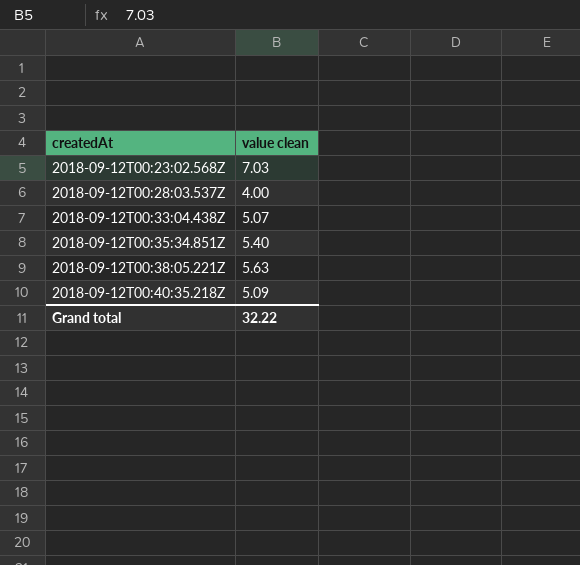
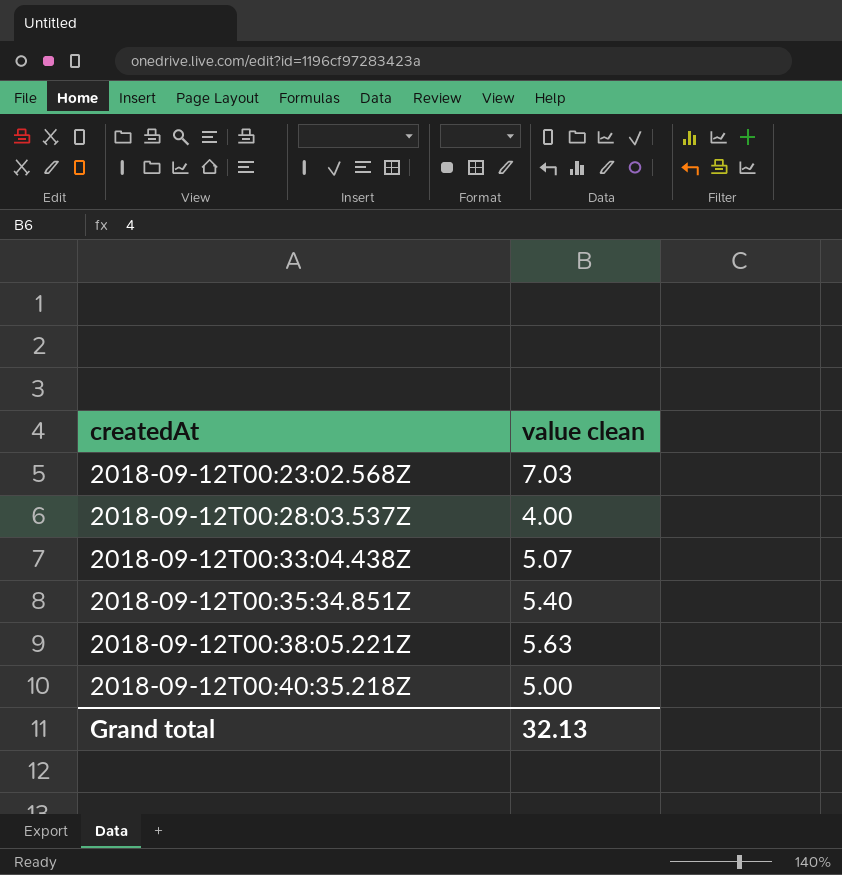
2018-09-12T00:40:35.218Z | value clean: 5.09 -> 5.00
Grand total | value clean: 32.22 -> 32.13

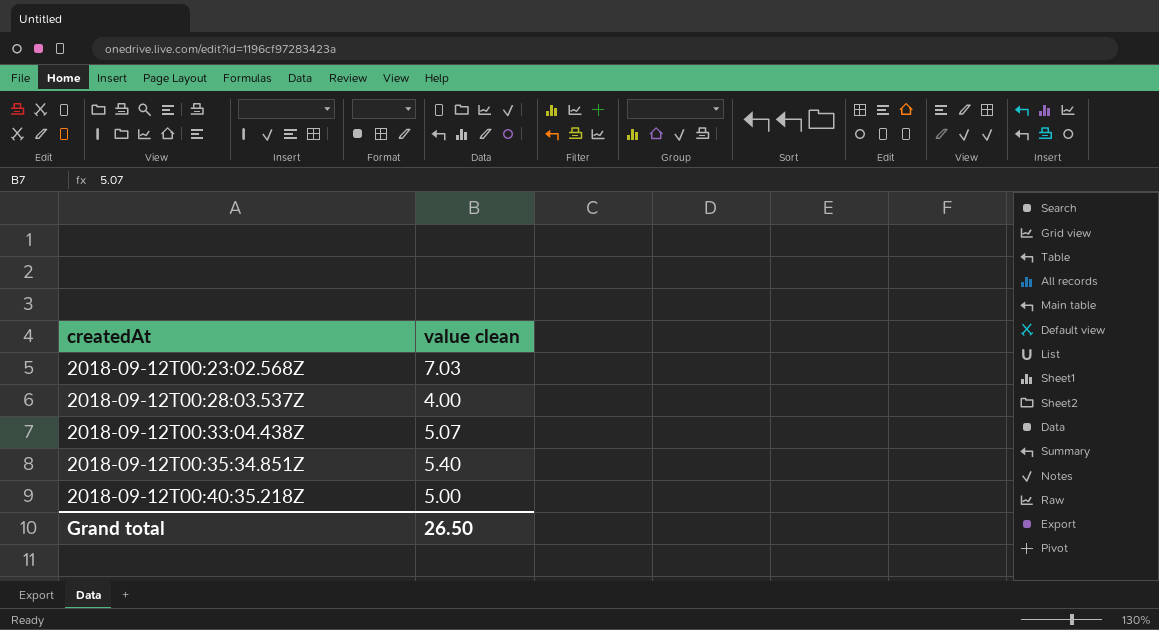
row 2018-09-12T00:38:05.221Z: 5.63 -> none
Grand total | value clean: 32.13 -> 26.50

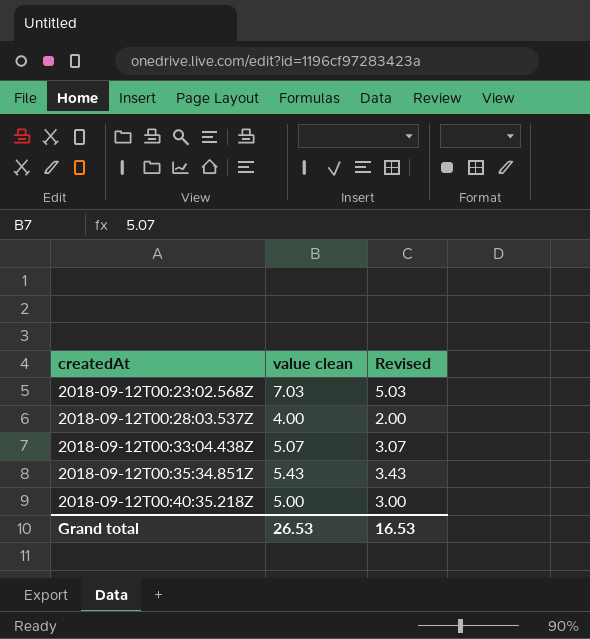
column Revised | formula: none -> [value clean] - 2
2018-09-12T00:35:34.851Z | value clean: 5.40 -> 5.43
Grand total | value clean: 26.50 -> 26.53

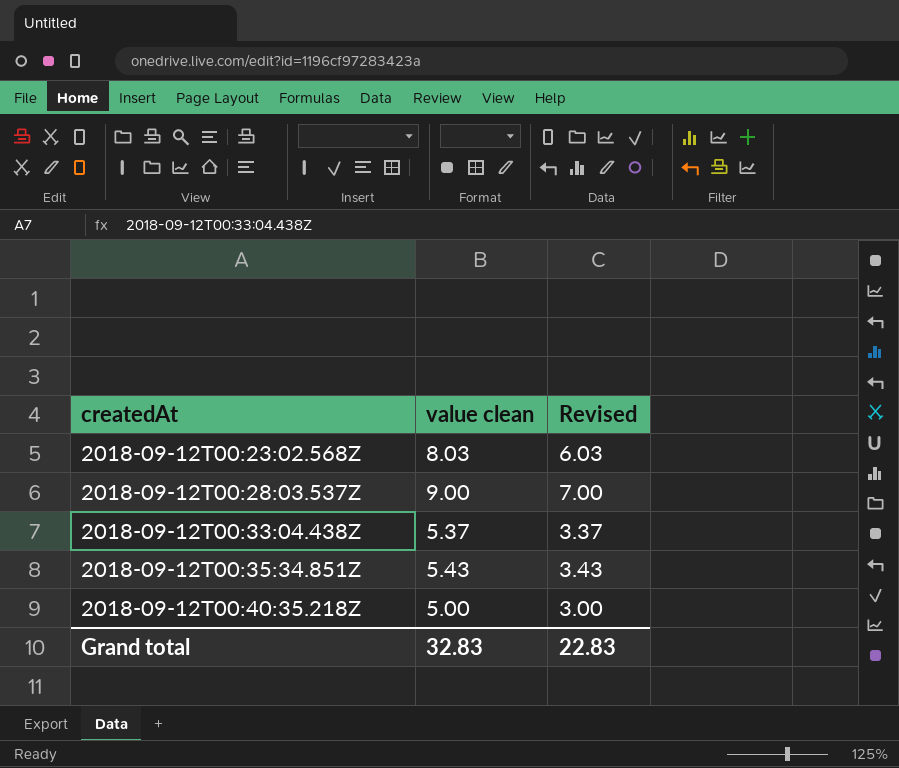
2018-09-12T00:23:02.568Z | value clean: 7.03 -> 8.03
2018-09-12T00:23:02.568Z | Revised: 5.03 -> 6.03
2018-09-12T00:28:03.537Z | value clean: 4.00 -> 9.00
2018-09-12T00:28:03.537Z | Revised: 2.00 -> 7.00
2018-09-12T00:33:04.438Z | value clean: 5.07 -> 5.37
2018-09-12T00:33:04.438Z | Revised: 3.07 -> 3.37
Grand total | value clean: 26.53 -> 32.83
Grand total | Revised: 16.53 -> 22.83

